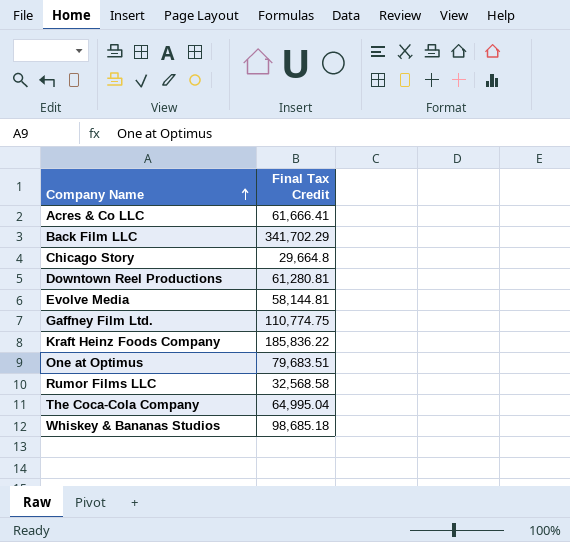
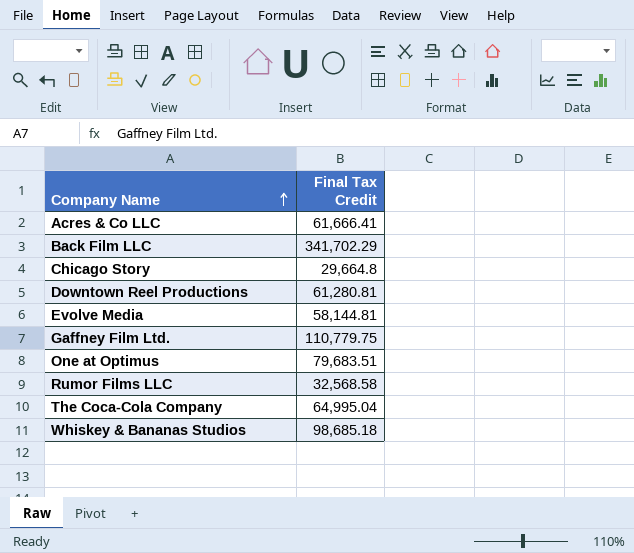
row Kraft Heinz Foods Company: 185,836.22 -> none
Gaffney Film Ltd. | Final Tax Credit: 110,774.75 -> 110,779.75

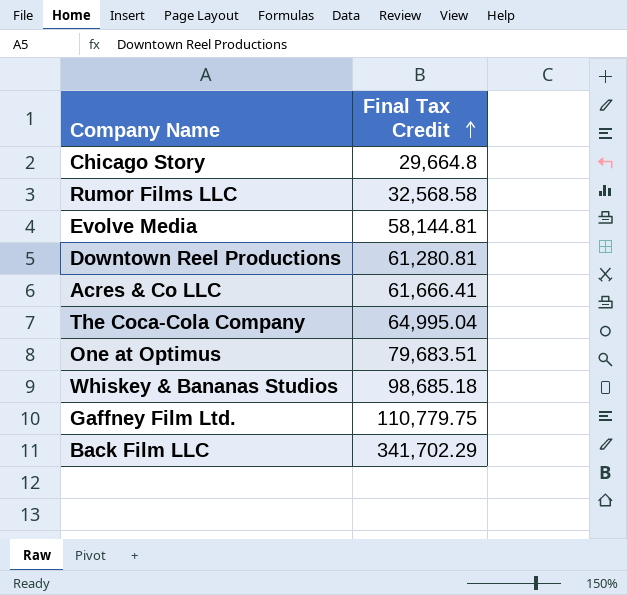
row order: Company Name ascending -> Final Tax Credit ascending

